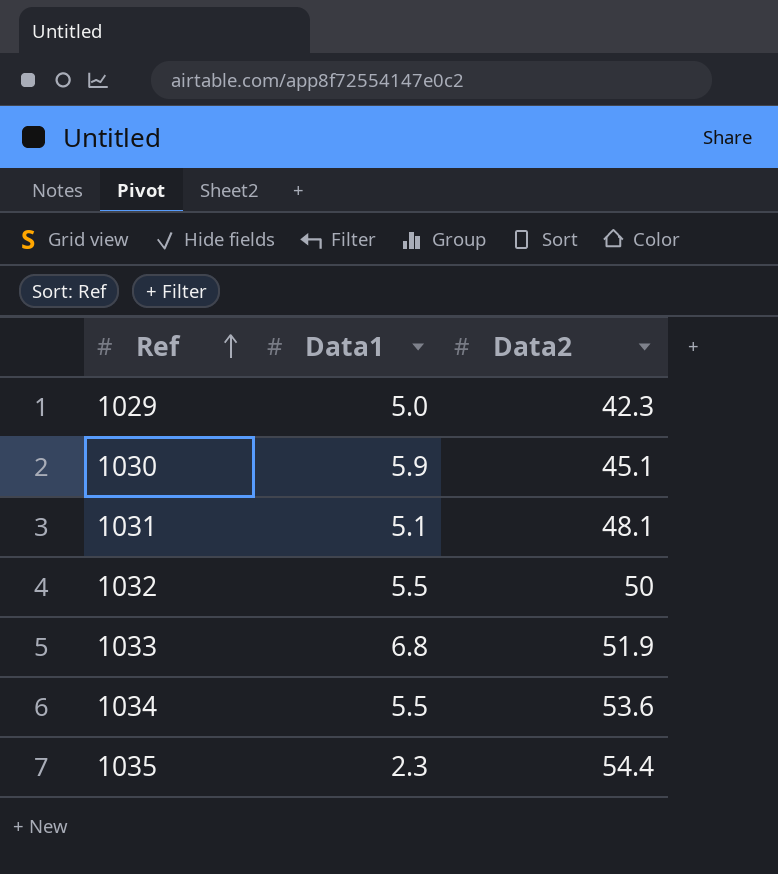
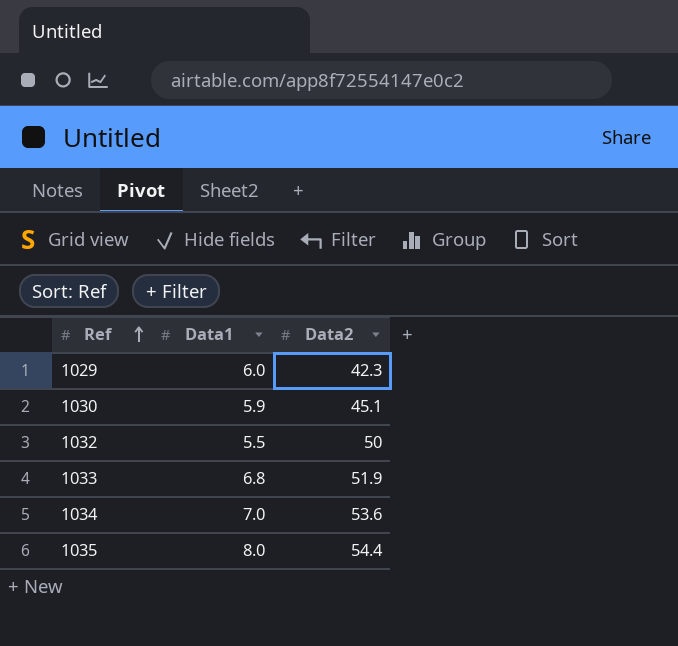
row 1031: 5.1 | 48.1 -> none
1029 | Data1: 5.0 -> 6.0
1034 | Data1: 5.5 -> 7.0
1035 | Data1: 2.3 -> 8.0

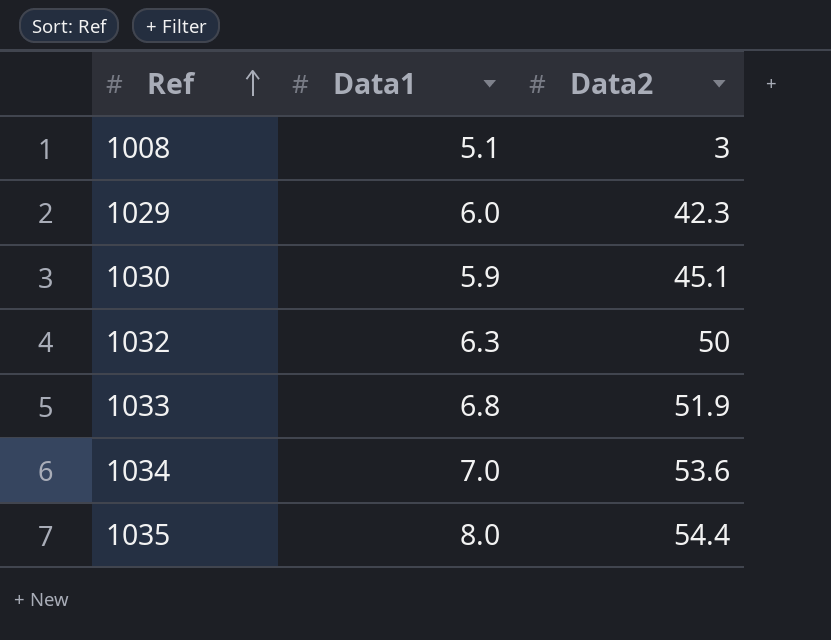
row 1008: none -> 5.1 | 3
1032 | Data1: 5.5 -> 6.3

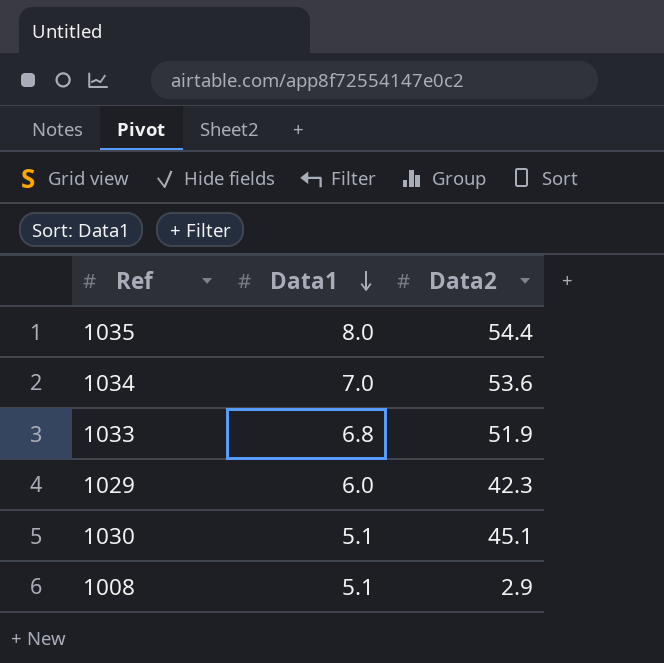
row order: Ref ascending -> Data1 descending
row 1032: 6.3 | 50 -> none
1030 | Data1: 5.9 -> 5.1
1008 | Data2: 3 -> 2.9

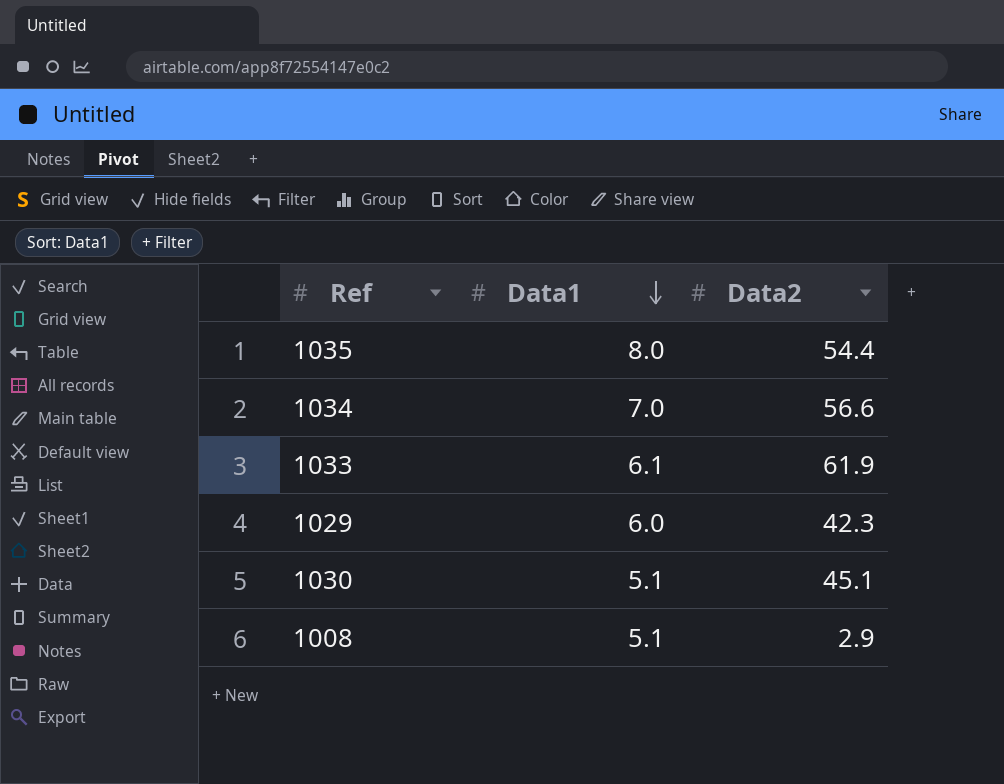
1034 | Data2: 53.6 -> 56.6
1033 | Data1: 6.8 -> 6.1
1033 | Data2: 51.9 -> 61.9

